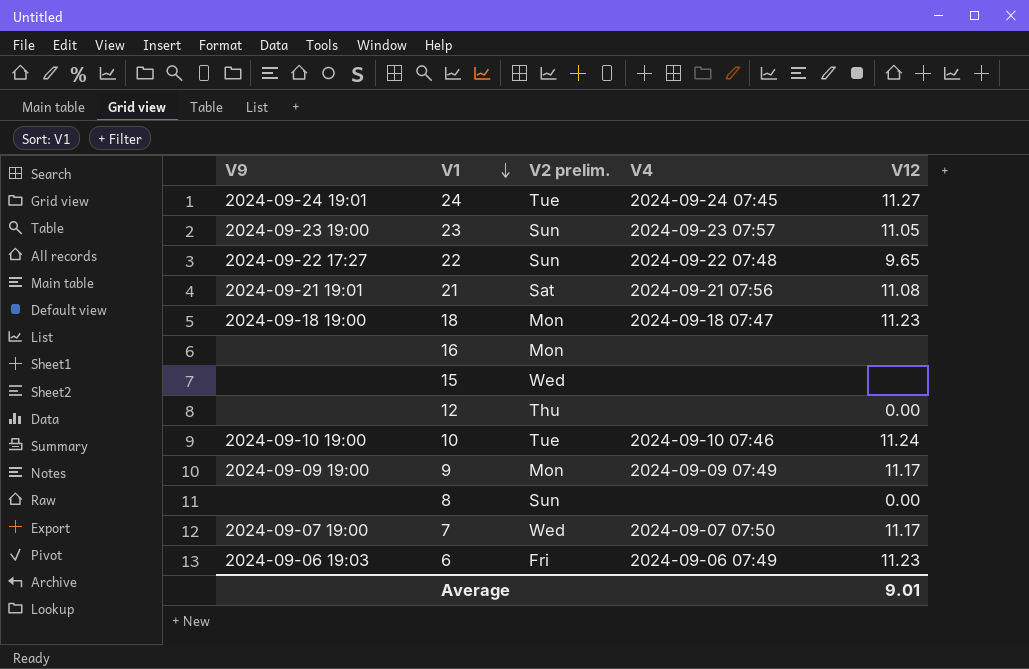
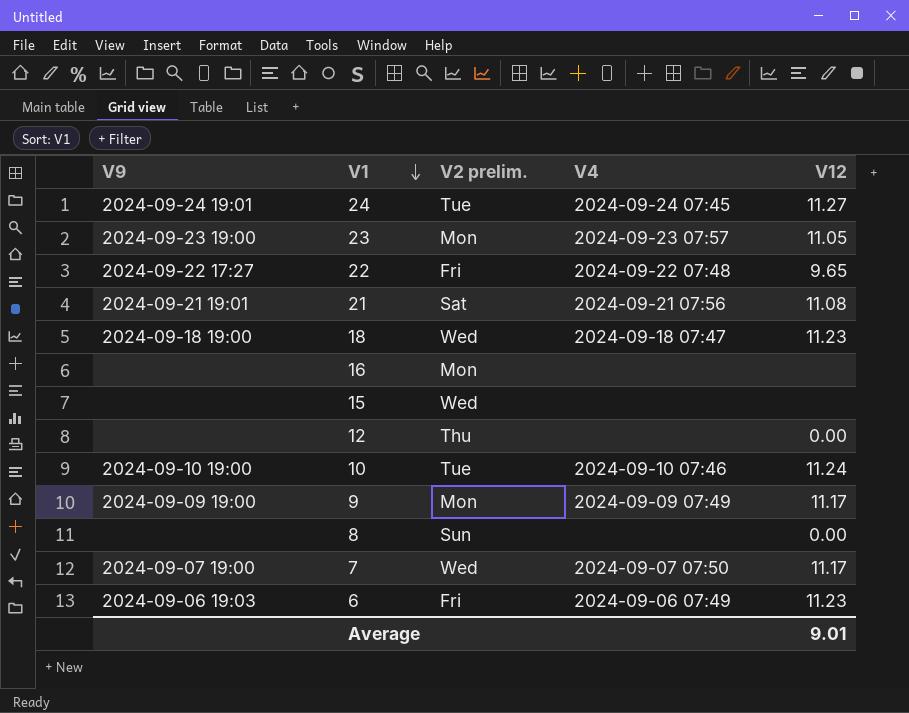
23 | V2 prelim.: Sun -> Mon
22 | V2 prelim.: Sun -> Fri
18 | V2 prelim.: Mon -> Wed

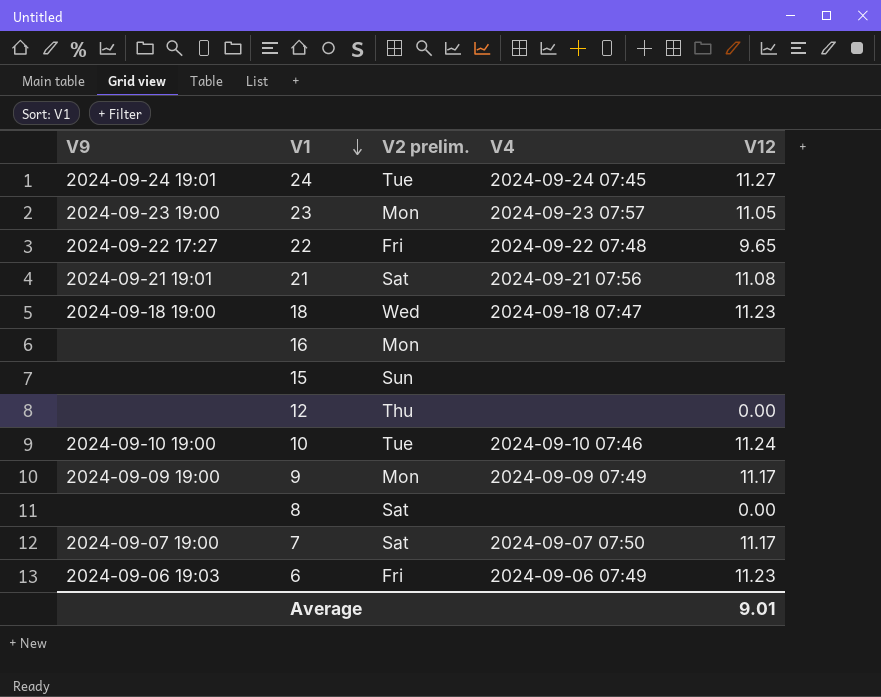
15 | V2 prelim.: Wed -> Sun
8 | V2 prelim.: Sun -> Sat
7 | V2 prelim.: Wed -> Sat

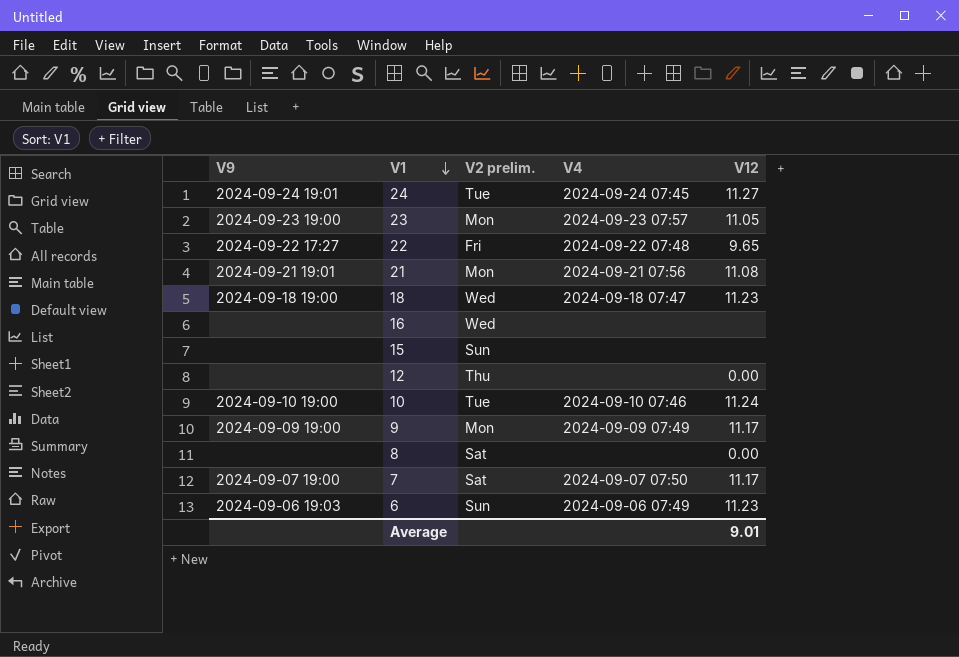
21 | V2 prelim.: Sat -> Mon
16 | V2 prelim.: Mon -> Wed
6 | V2 prelim.: Fri -> Sun

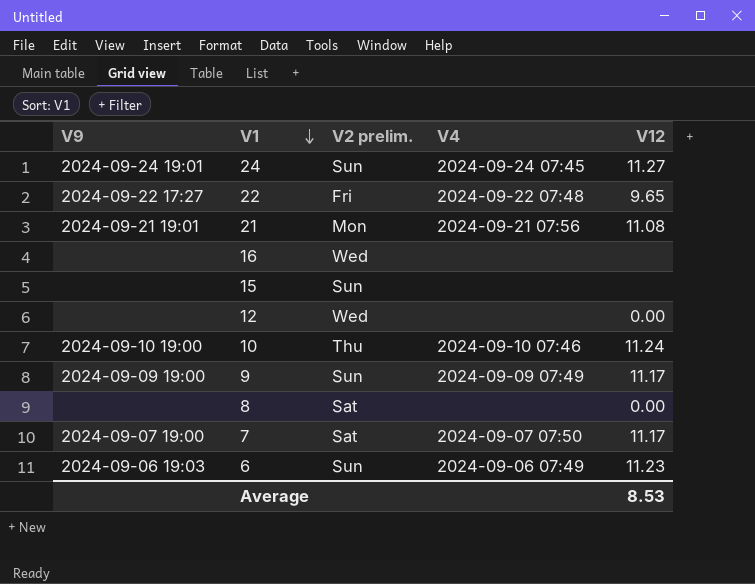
row 23: 2024-09-23 19:00 | Mon | 2024-09-23 07:57 | 11.05 -> none
row 18: 2024-09-18 19:00 | Wed | 2024-09-18 07:47 | 11.23 -> none
24 | V2 prelim.: Tue -> Sun
12 | V2 prelim.: Thu -> Wed
10 | V2 prelim.: Tue -> Thu
9 | V2 prelim.: Mon -> Sun
Average | V12: 9.01 -> 8.53

